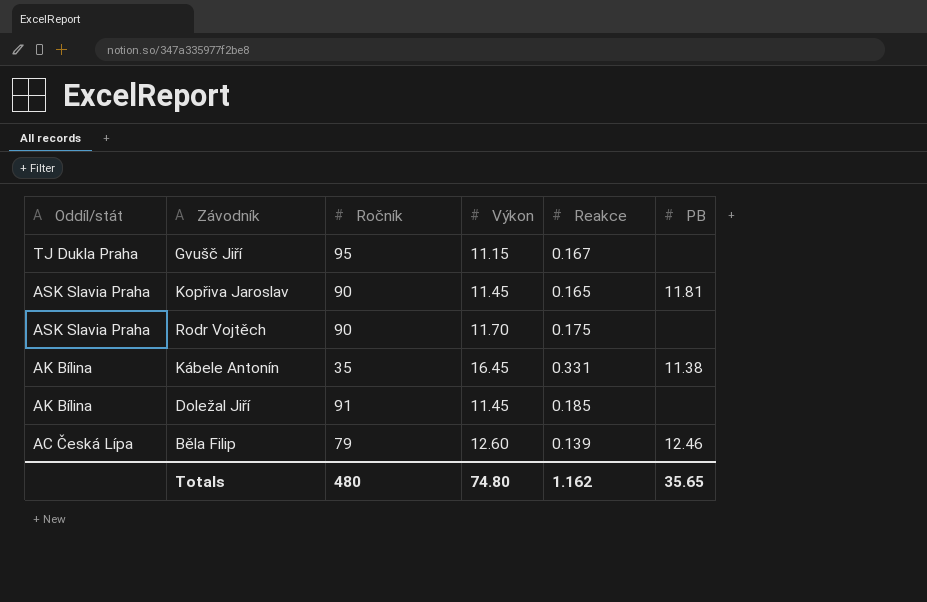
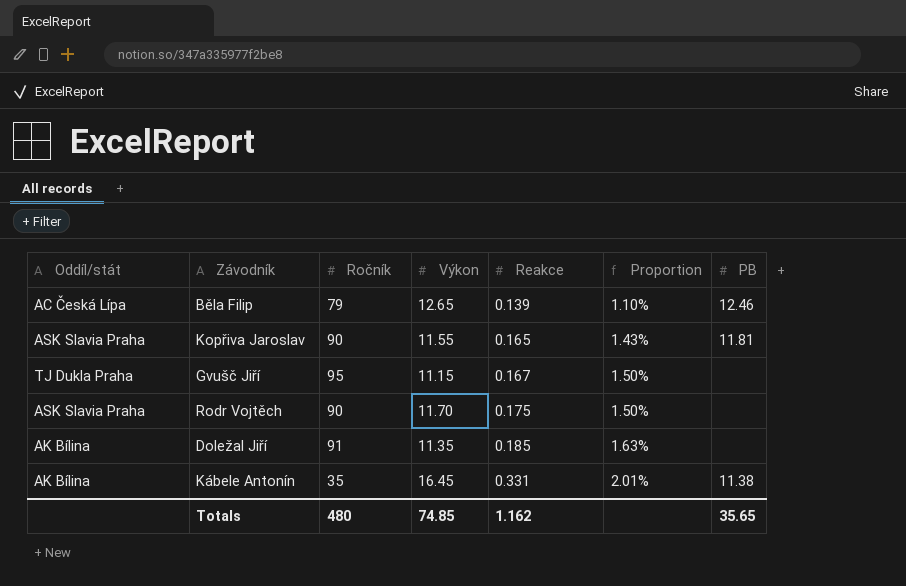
row order: Oddíl/stát descending -> Reakce ascending
column Proportion | formula: none -> [Reakce] / [Výkon]
Běla Filip | Výkon: 12.60 -> 12.65
Kopřiva Jaroslav | Výkon: 11.45 -> 11.55
Doležal Jiří | Výkon: 11.45 -> 11.35
Totals | Výkon: 74.80 -> 74.85

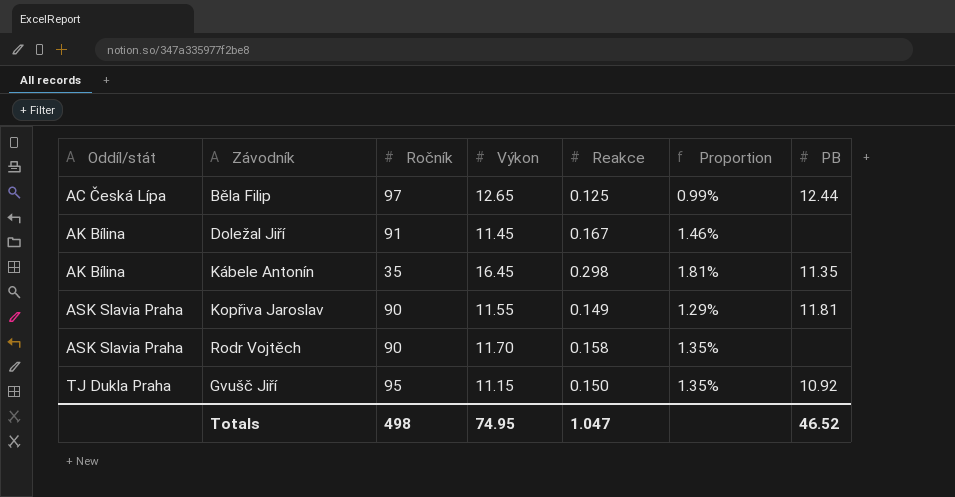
row order: Reakce ascending -> Oddíl/stát ascending
Běla Filip | Ročník: 79 -> 97
Běla Filip | Reakce: 0.139 -> 0.125
Běla Filip | Proportion: 1.10% -> 0.99%
Běla Filip | PB: 12.46 -> 12.44
Doležal Jiří | Výkon: 11.35 -> 11.45
Doležal Jiří | Reakce: 0.185 -> 0.167
Doležal Jiří | Proportion: 1.63% -> 1.46%
Kábele Antonín | Reakce: 0.331 -> 0.298
Kábele Antonín | Proportion: 2.01% -> 1.81%
Kábele Antonín | PB: 11.38 -> 11.35
Kopřiva Jaroslav | Reakce: 0.165 -> 0.149
Kopřiva Jaroslav | Proportion: 1.43% -> 1.29%
Rodr Vojtěch | Reakce: 0.175 -> 0.158
Rodr Vojtěch | Proportion: 1.50% -> 1.35%
Gvušč Jiří | Reakce: 0.167 -> 0.150
Gvušč Jiří | Proportion: 1.50% -> 1.35%
Gvušč Jiří | PB: none -> 10.92
Totals | Ročník: 480 -> 498
Totals | Výkon: 74.85 -> 74.95
Totals | Reakce: 1.162 -> 1.047
Totals | PB: 35.65 -> 46.52

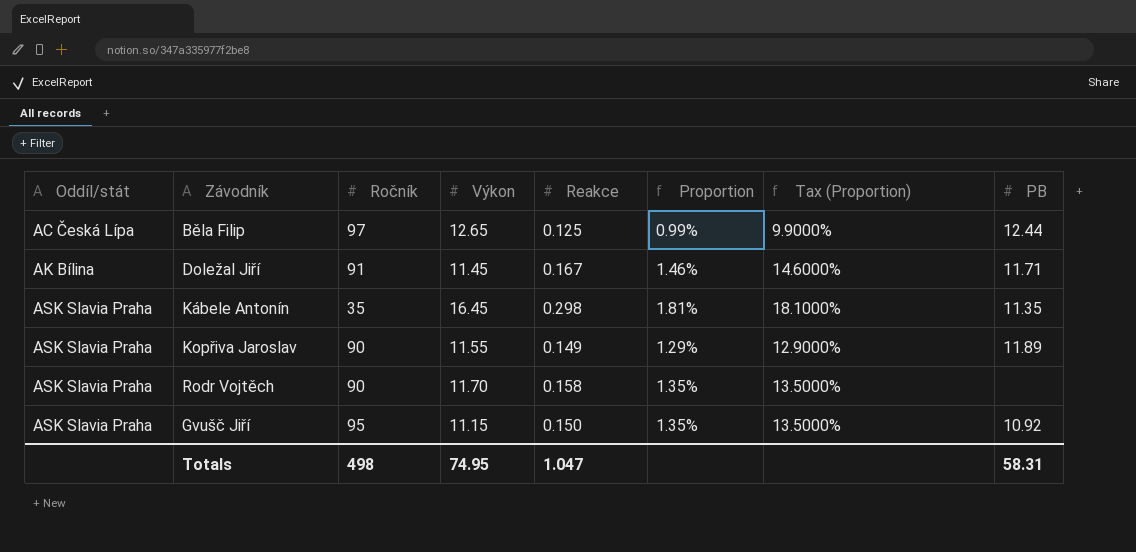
column Tax (Proportion) | formula: none -> [Proportion] * 10
Doležal Jiří | PB: none -> 11.71
Kábele Antonín | Oddíl/stát: AK Bílina -> ASK Slavia Praha
Kopřiva Jaroslav | PB: 11.81 -> 11.89
Gvušč Jiří | Oddíl/stát: TJ Dukla Praha -> ASK Slavia Praha
Totals | PB: 46.52 -> 58.31

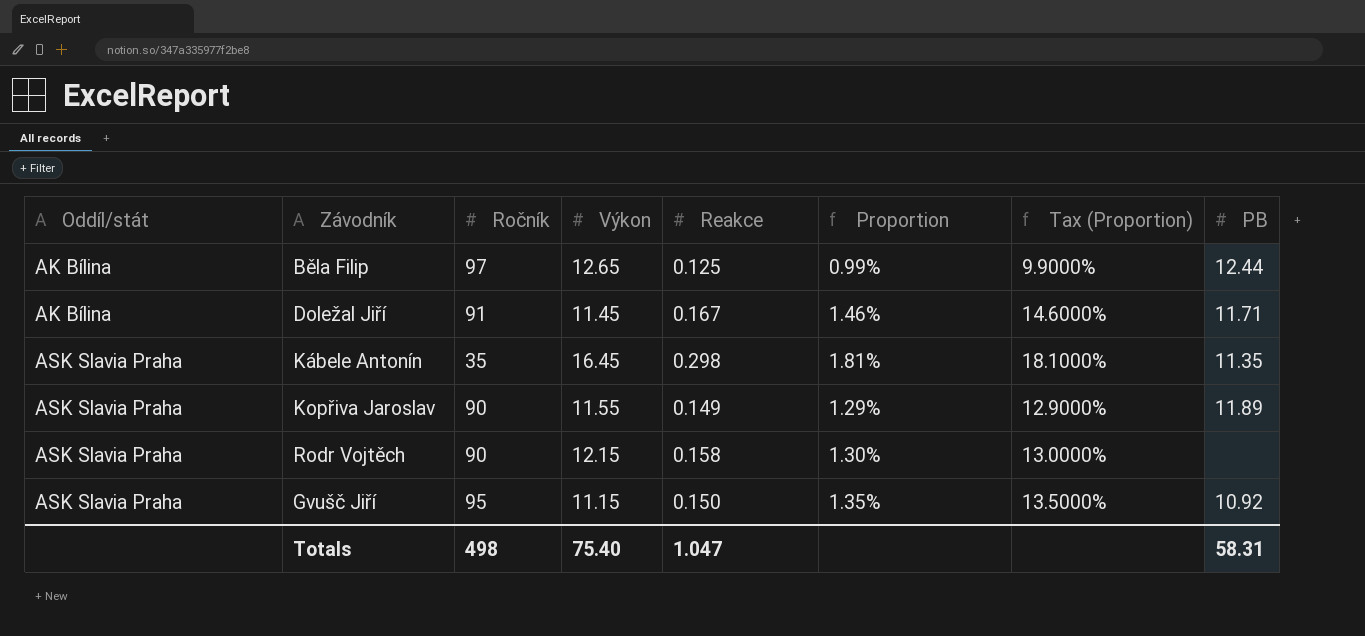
Běla Filip | Oddíl/stát: AC Česká Lípa -> AK Bílina
Rodr Vojtěch | Výkon: 11.70 -> 12.15
Rodr Vojtěch | Proportion: 1.35% -> 1.30%
Rodr Vojtěch | Tax (Proportion): 13.5000% -> 13.0000%
Totals | Výkon: 74.95 -> 75.40

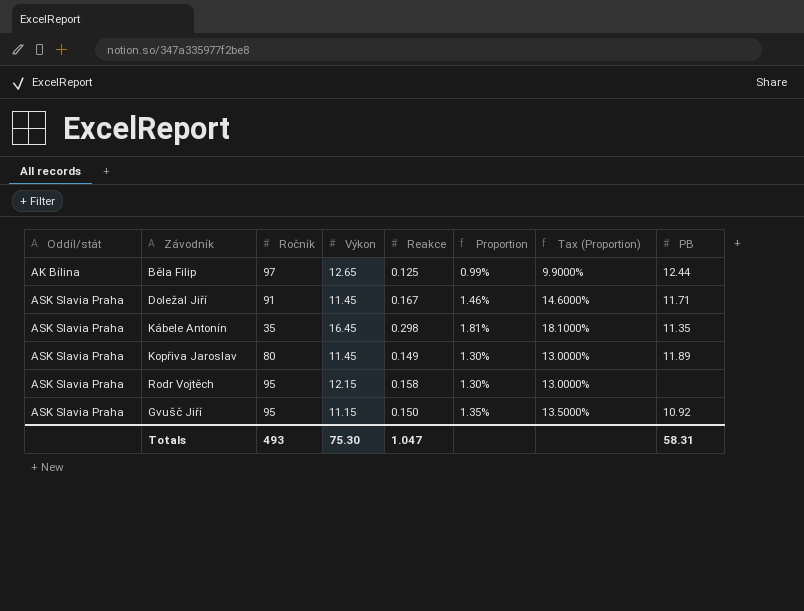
Doležal Jiří | Oddíl/stát: AK Bílina -> ASK Slavia Praha
Kopřiva Jaroslav | Ročník: 90 -> 80
Kopřiva Jaroslav | Výkon: 11.55 -> 11.45
Kopřiva Jaroslav | Proportion: 1.29% -> 1.30%
Kopřiva Jaroslav | Tax (Proportion): 12.9000% -> 13.0000%
Rodr Vojtěch | Ročník: 90 -> 95
Totals | Ročník: 498 -> 493
Totals | Výkon: 75.40 -> 75.30

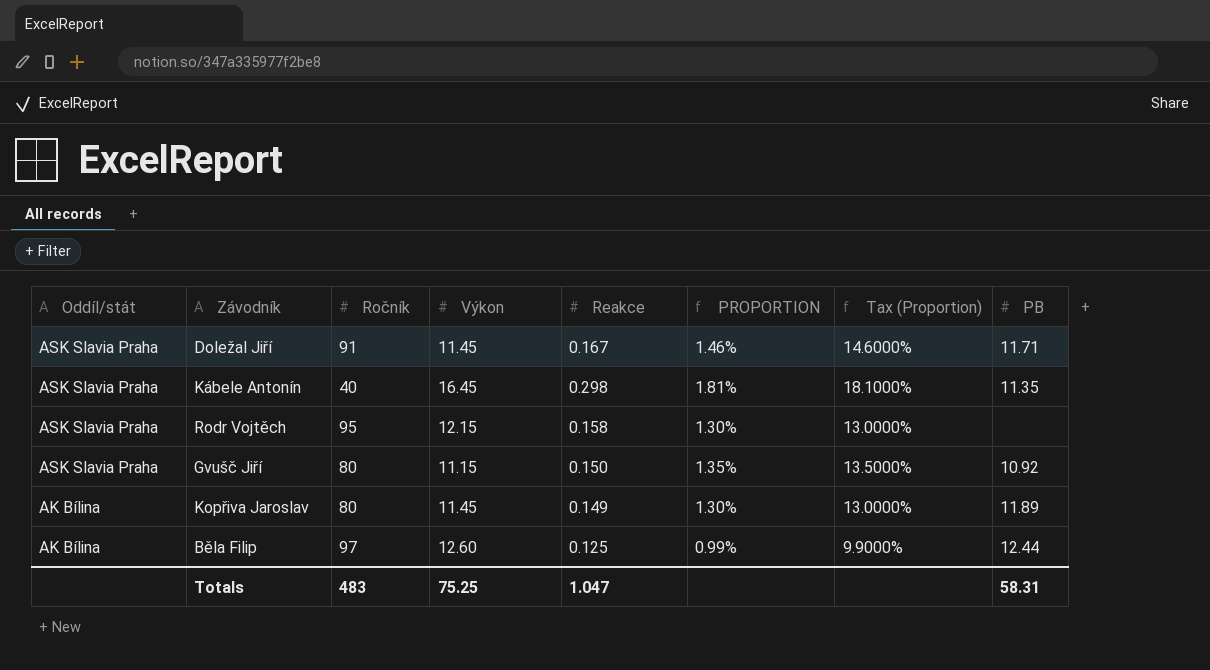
row order: Oddíl/stát ascending -> Oddíl/stát descending
column name: Proportion -> PROPORTION
Kábele Antonín | Ročník: 35 -> 40
Gvušč Jiří | Ročník: 95 -> 80
Kopřiva Jaroslav | Oddíl/stát: ASK Slavia Praha -> AK Bílina
Běla Filip | Výkon: 12.65 -> 12.60
Totals | Ročník: 493 -> 483
Totals | Výkon: 75.30 -> 75.25

